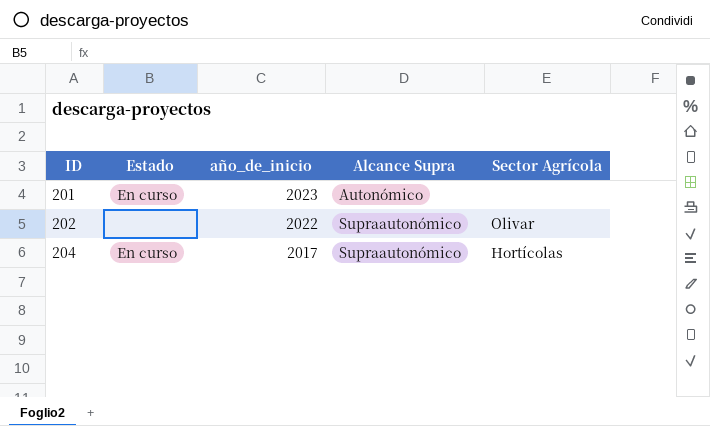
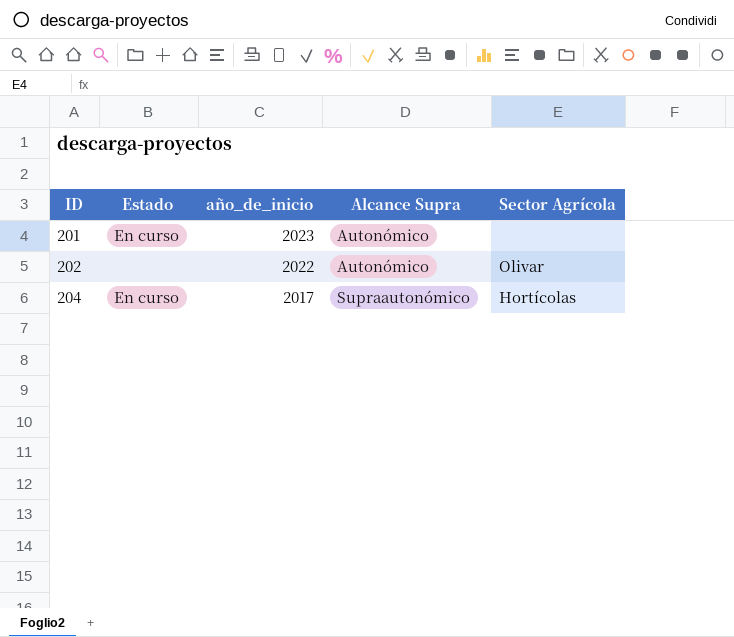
202 | Alcance Supra: Supraautonómico -> Autonómico

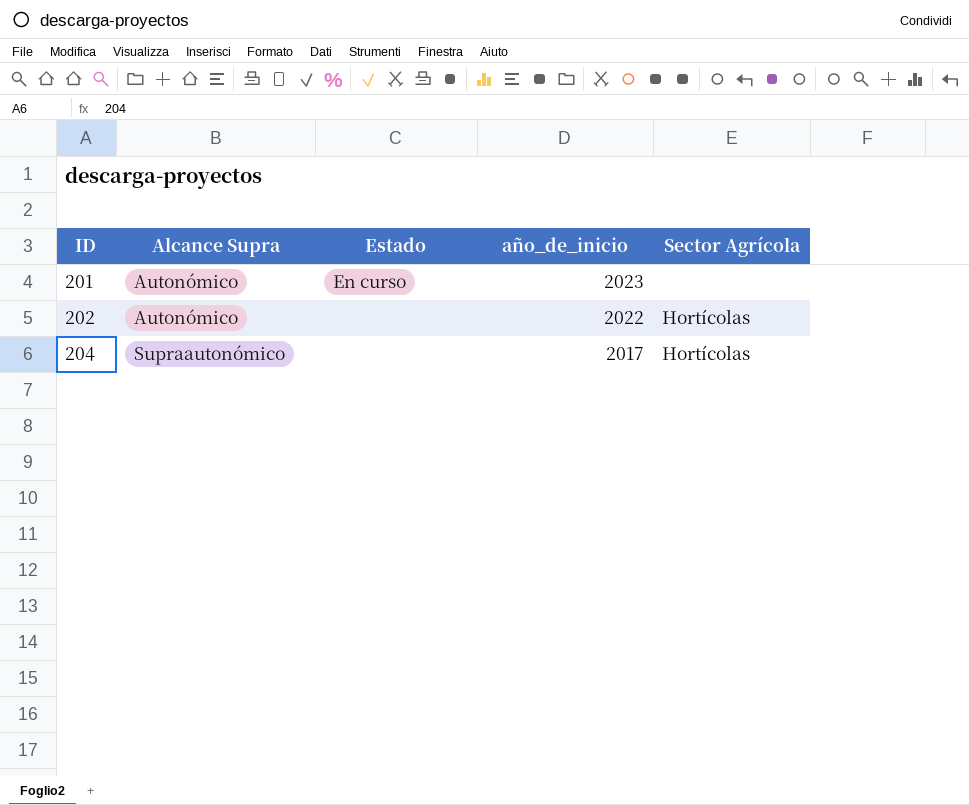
column Alcance Supra | position: 4 -> 2
202 | Sector Agrícola: Olivar -> Hortícolas
204 | Estado: En curso -> none

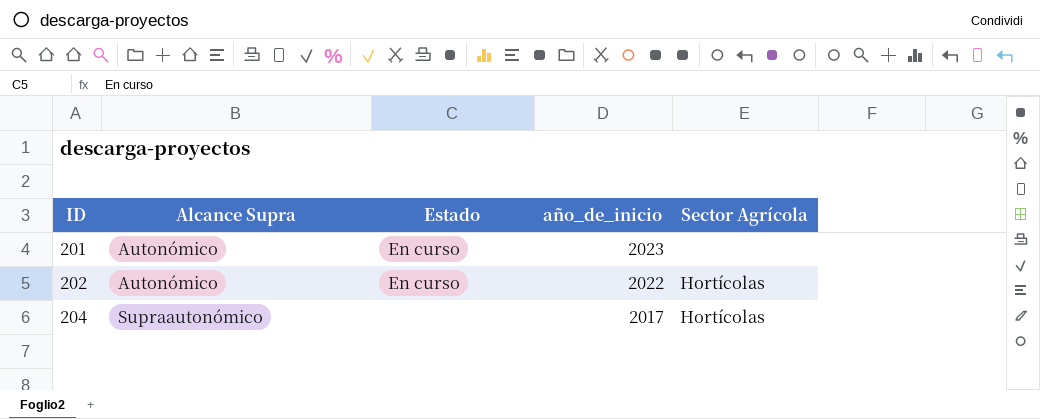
202 | Estado: none -> En curso

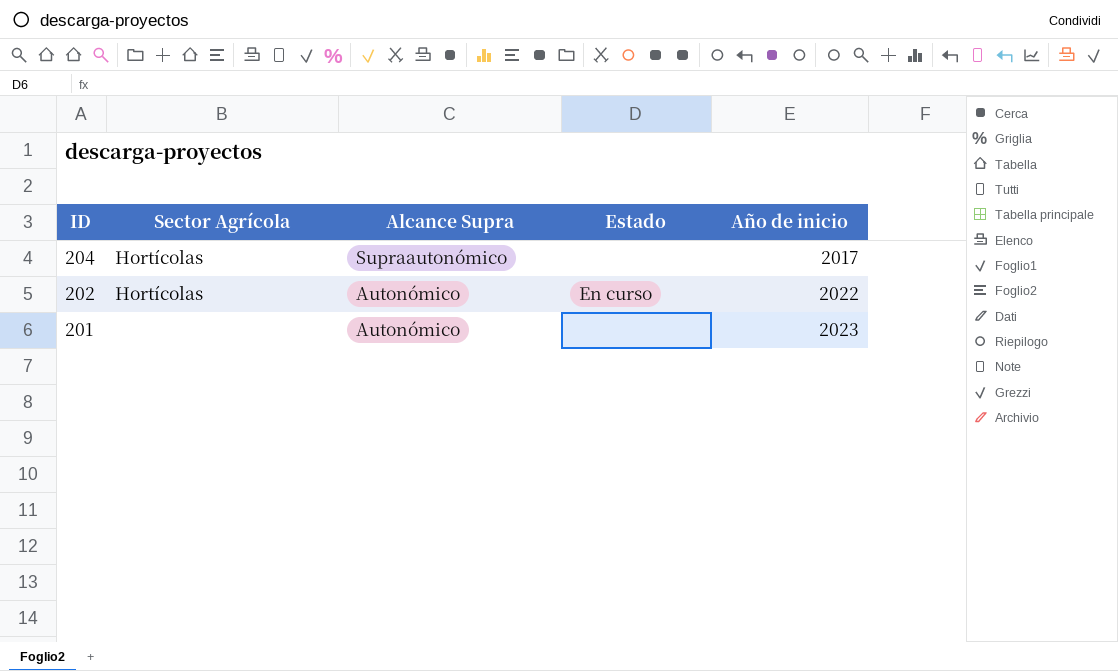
row order: ID ascending -> ID descending
column Sector Agrícola | position: 5 -> 2
column name: año_de_inicio -> Año de inicio
201 | Estado: En curso -> none

